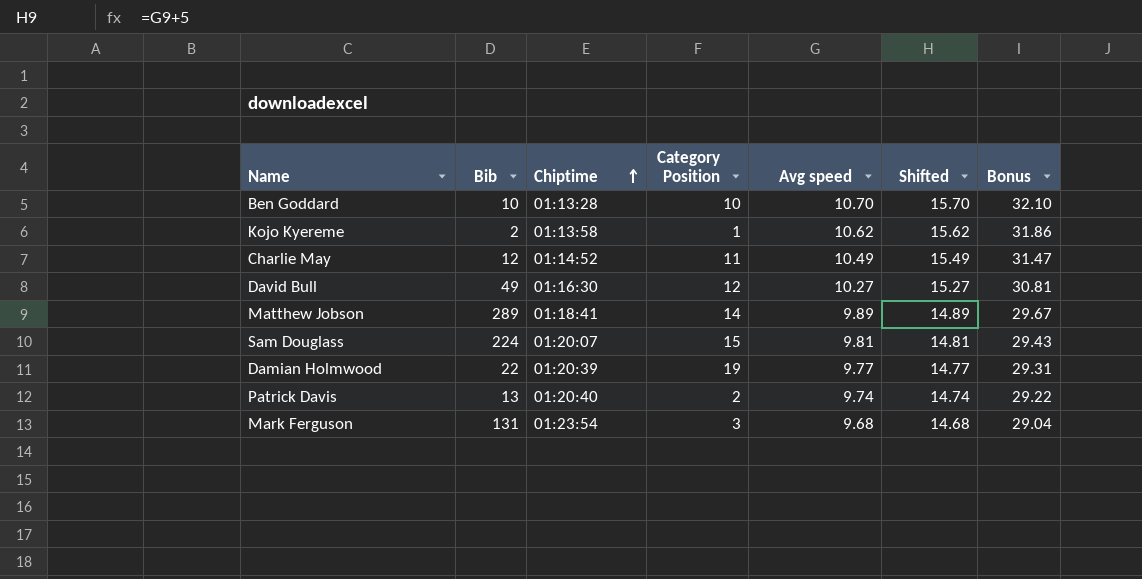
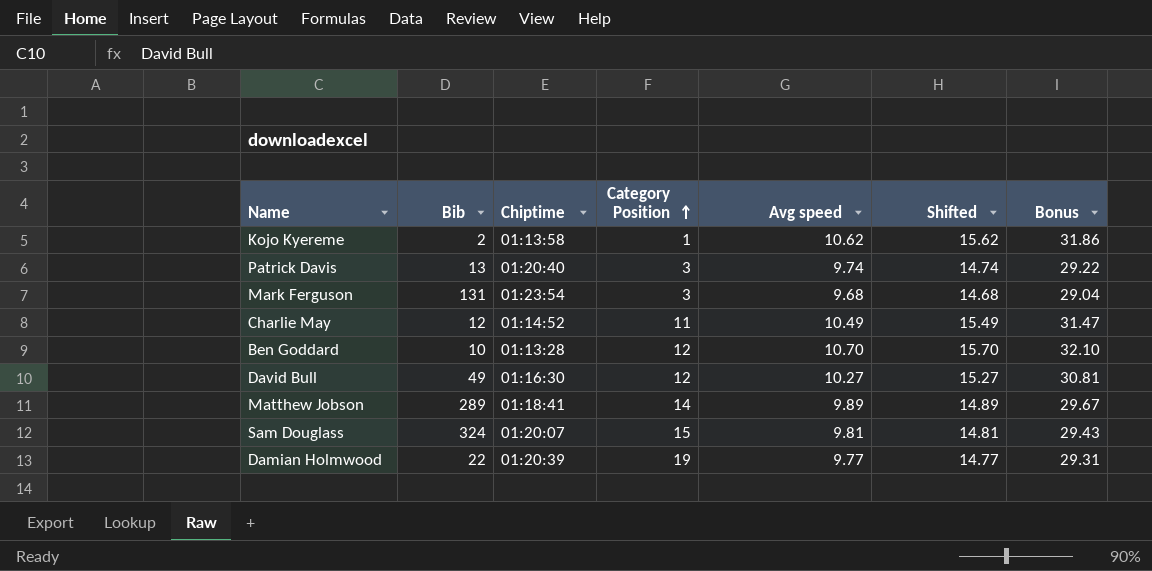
row order: Chiptime ascending -> Category Position ascending
Patrick Davis | Category Position: 2 -> 3
Ben Goddard | Category Position: 10 -> 12
Sam Douglass | Bib: 224 -> 324

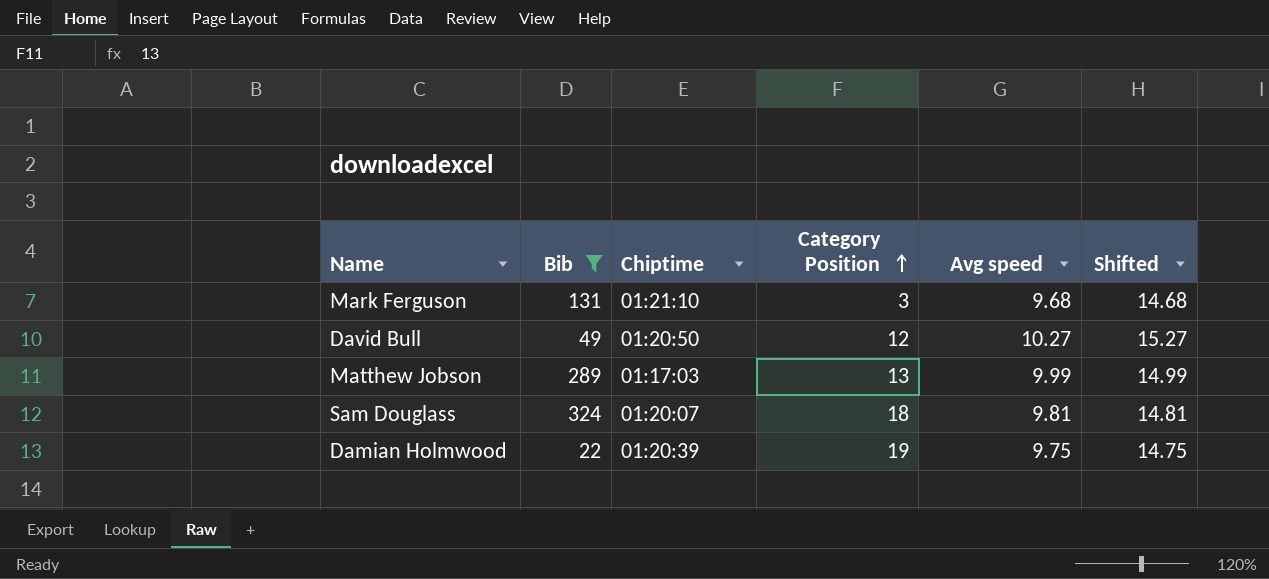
filter: none -> Bib >= 22
column Bonus | formula: [Avg speed] * 3 -> none
Mark Ferguson | Chiptime: 01:23:54 -> 01:21:10
David Bull | Chiptime: 01:16:30 -> 01:20:50
Matthew Jobson | Chiptime: 01:18:41 -> 01:17:03
Matthew Jobson | Category Position: 14 -> 13
Matthew Jobson | Avg speed: 9.89 -> 9.99
Matthew Jobson | Shifted: 14.89 -> 14.99
Sam Douglass | Category Position: 15 -> 18
Damian Holmwood | Avg speed: 9.77 -> 9.75
Damian Holmwood | Shifted: 14.77 -> 14.75

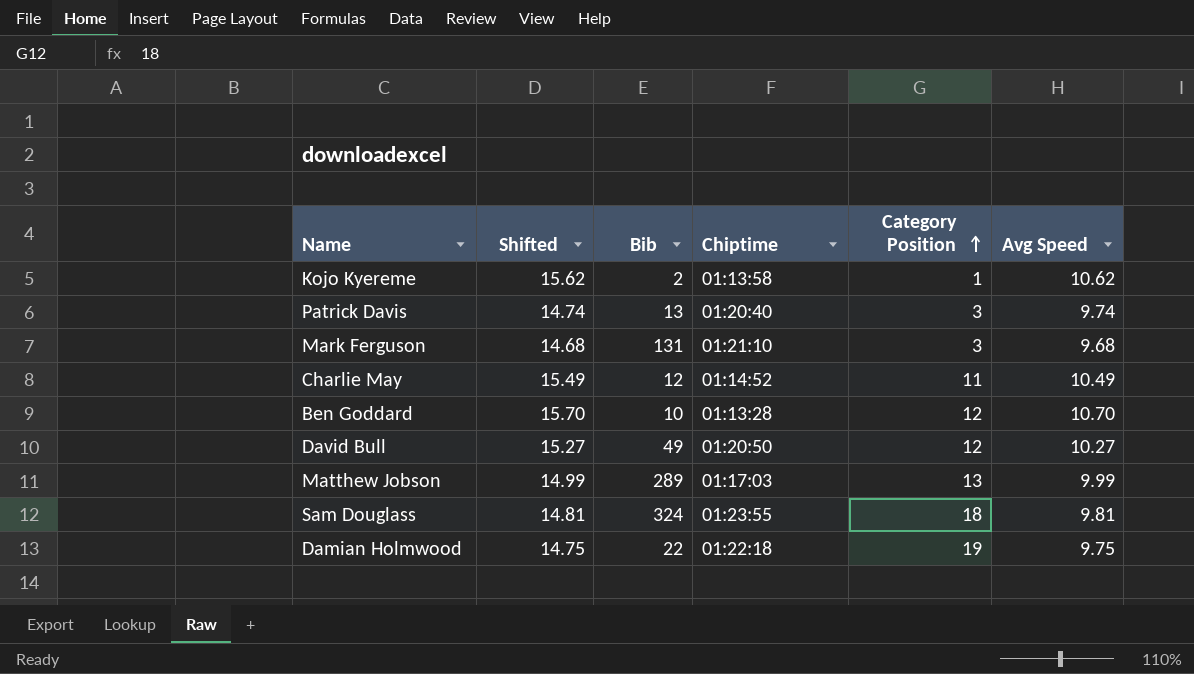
filter: Bib >= 22 -> none
column Shifted | position: 6 -> 2
column name: Avg speed -> Avg Speed
Sam Douglass | Chiptime: 01:20:07 -> 01:23:55
Damian Holmwood | Chiptime: 01:20:39 -> 01:22:18

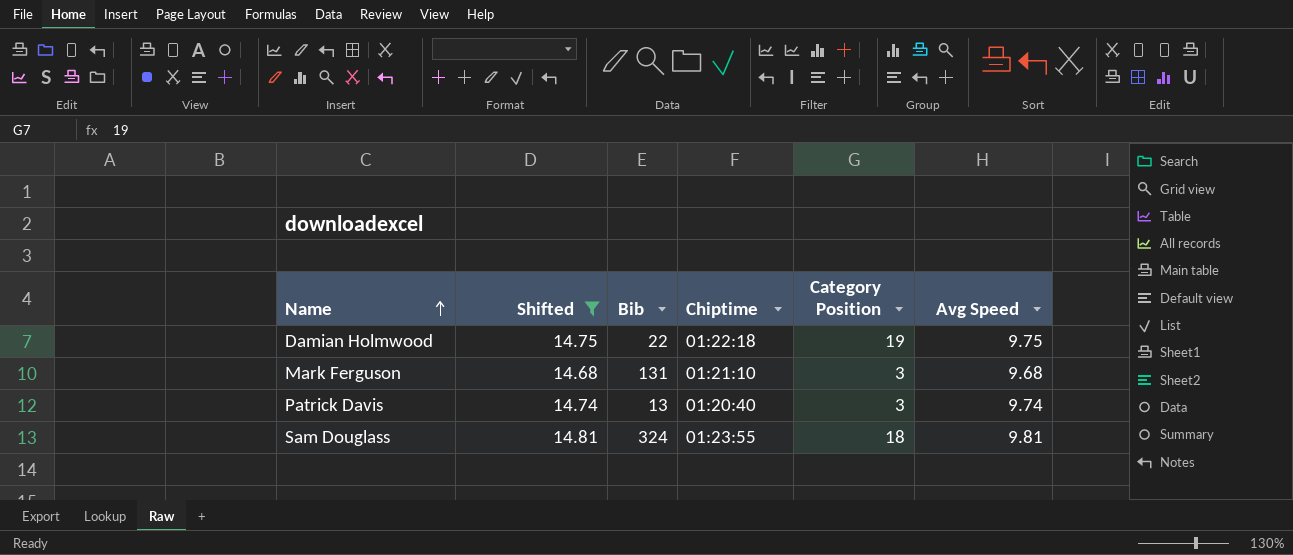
filter: none -> Shifted <= 14.81
row order: Category Position ascending -> Name ascending

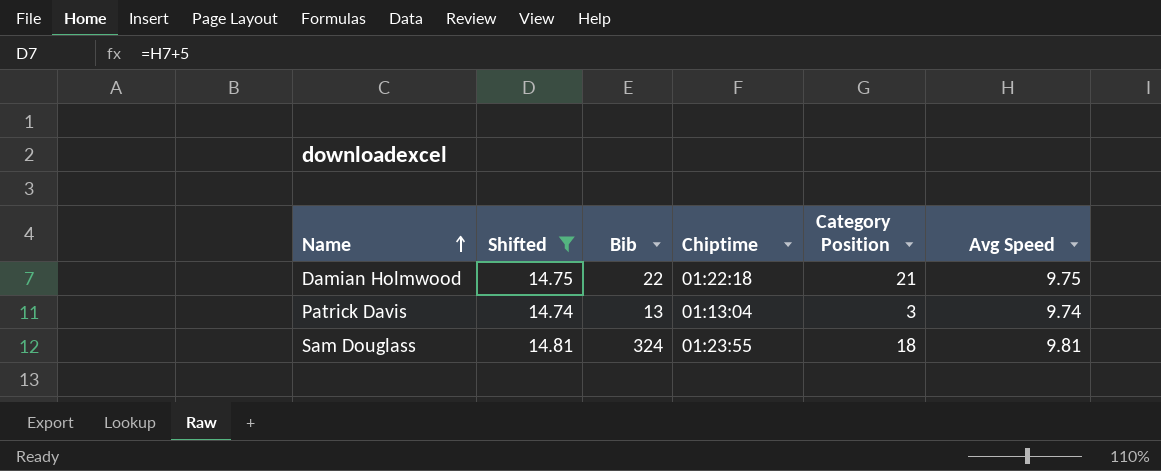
row Mark Ferguson: 14.68 | 131 | 01:21:10 | 3 | 9.68 -> none
Damian Holmwood | Category Position: 19 -> 21
Patrick Davis | Chiptime: 01:20:40 -> 01:13:04

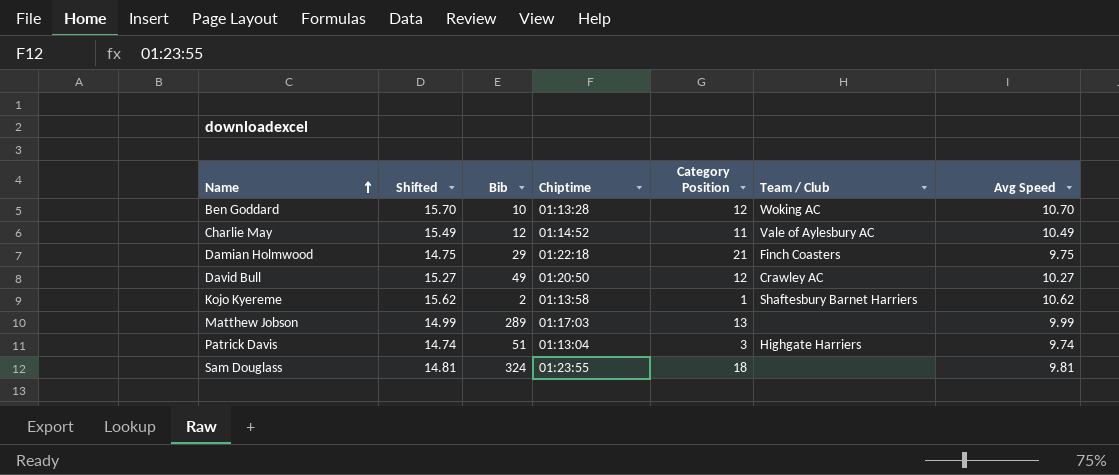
filter: Shifted <= 14.81 -> none
column Team / Club | position: none -> 6
Damian Holmwood | Bib: 22 -> 29
Patrick Davis | Bib: 13 -> 51

